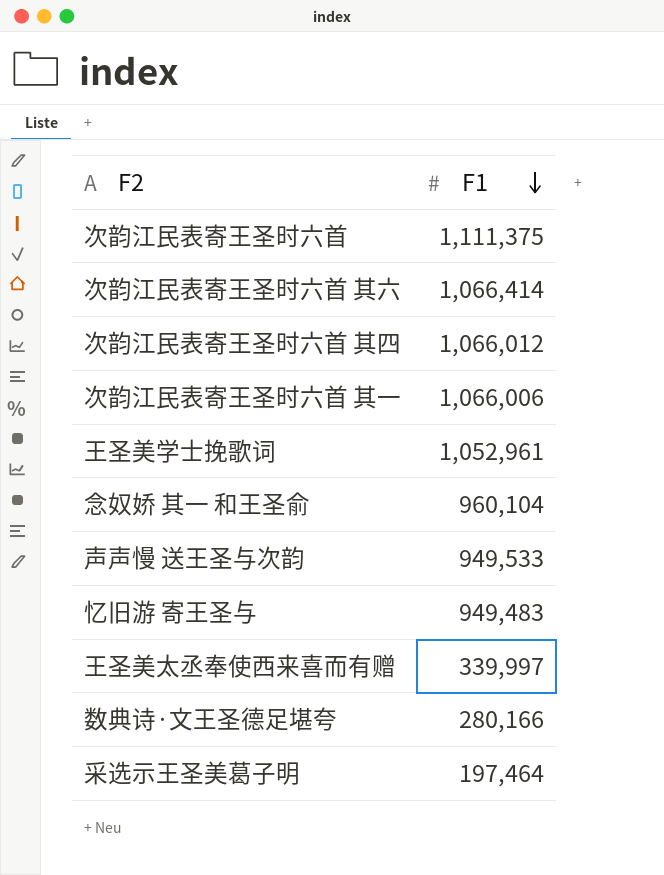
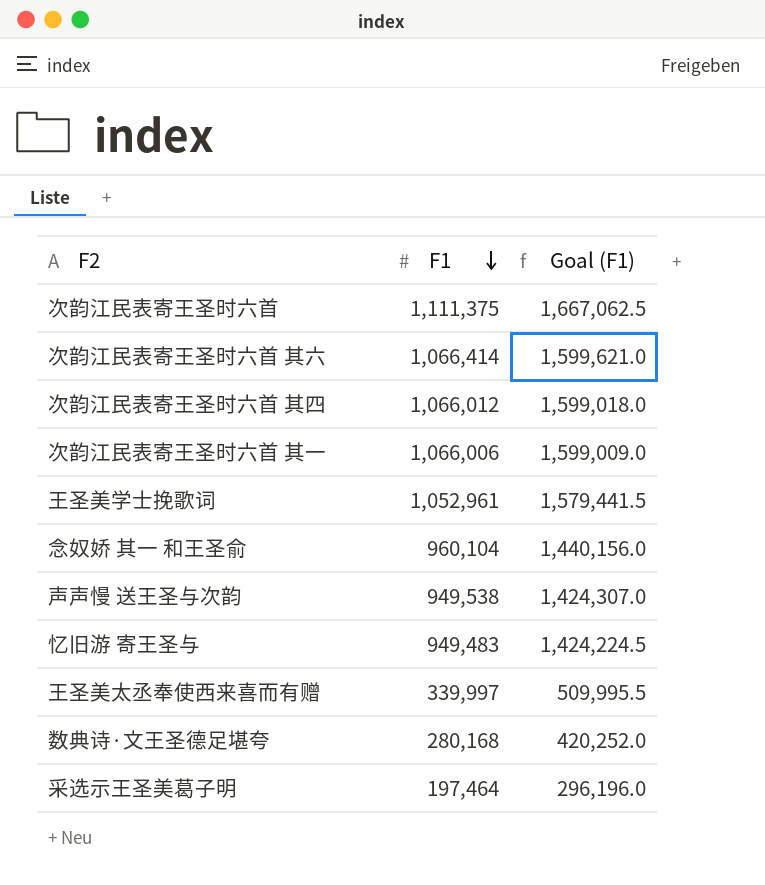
column Goal (F1) | formula: none -> [F1] * 1.5
声声慢 送王圣与次韵 | F1: 949,533 -> 949,538
数典诗·文王圣德足堪夸 | F1: 280,166 -> 280,168

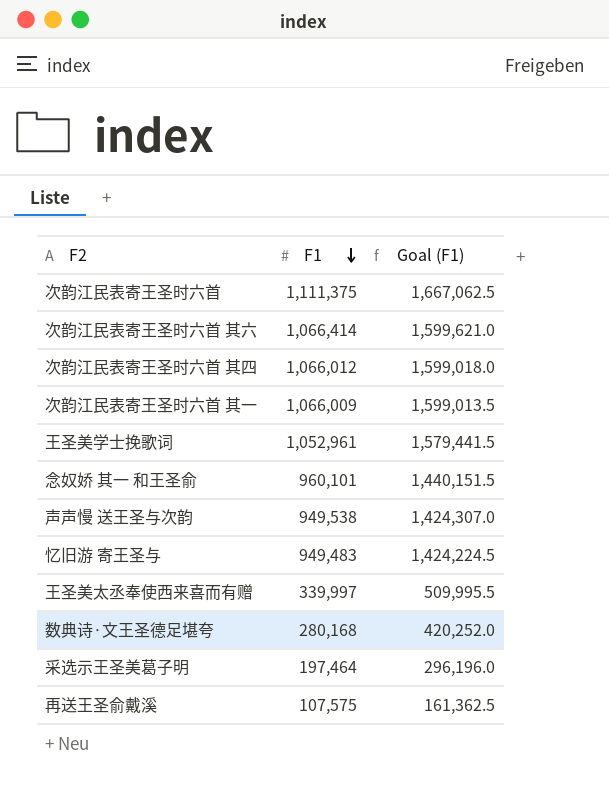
次韵江民表寄王圣时六首 其一 | F1: 1,066,006 -> 1,066,009
次韵江民表寄王圣时六首 其一 | Goal (F1): 1,599,009.0 -> 1,599,013.5
念奴娇 其一 和王圣俞 | F1: 960,104 -> 960,101
念奴娇 其一 和王圣俞 | Goal (F1): 1,440,156.0 -> 1,440,151.5
row 再送王圣俞戴溪: none -> 107,575 | 161,362.5

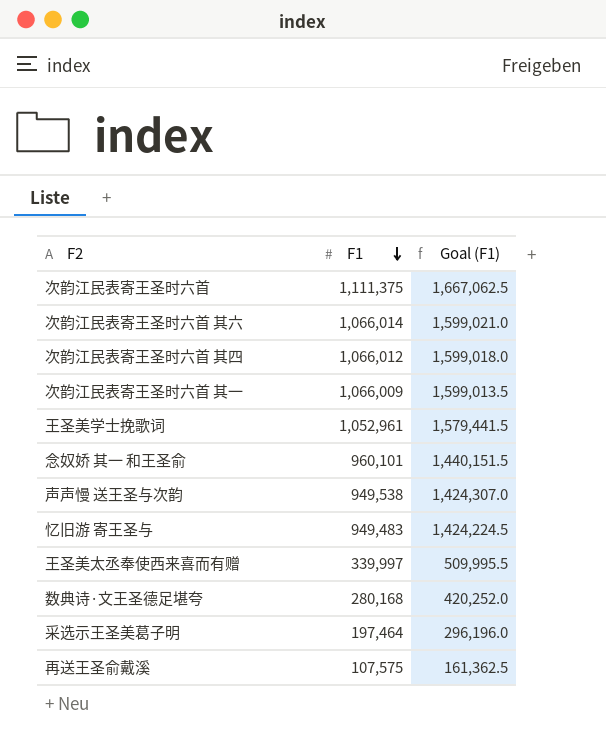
次韵江民表寄王圣时六首 其六 | F1: 1,066,414 -> 1,066,014
次韵江民表寄王圣时六首 其六 | Goal (F1): 1,599,621.0 -> 1,599,021.0

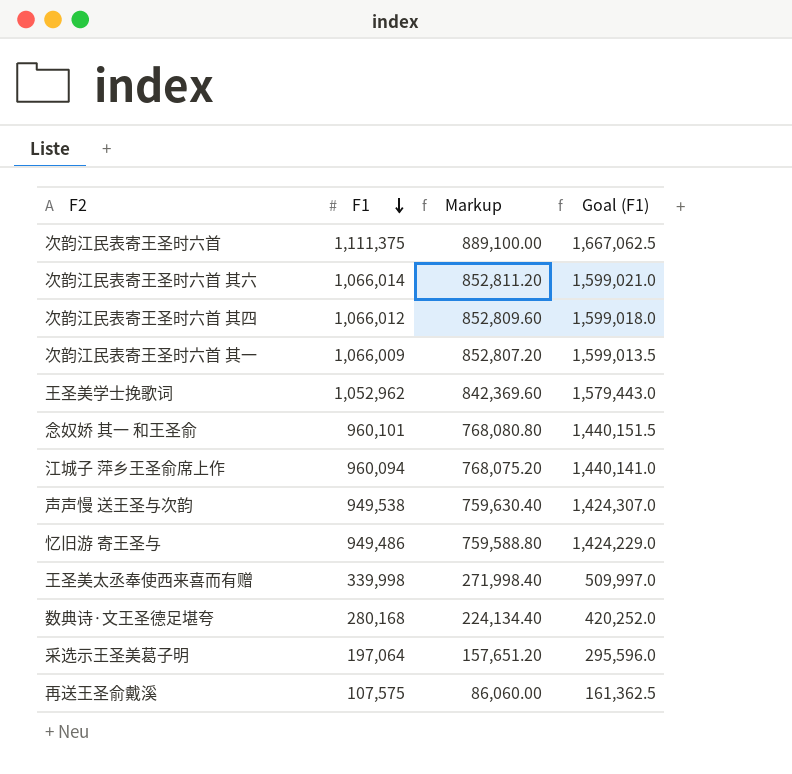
column Markup | formula: none -> [F1] * 0.8
王圣美学士挽歌词 | F1: 1,052,961 -> 1,052,962
王圣美学士挽歌词 | Goal (F1): 1,579,441.5 -> 1,579,443.0
row 江城子 萍乡王圣俞席上作: none -> 960,094 | 768,075.20 | 1,440,141.0
忆旧游 寄王圣与 | F1: 949,483 -> 949,486
忆旧游 寄王圣与 | Goal (F1): 1,424,224.5 -> 1,424,229.0
王圣美太丞奉使西来喜而有赠 | F1: 339,997 -> 339,998
王圣美太丞奉使西来喜而有赠 | Goal (F1): 509,995.5 -> 509,997.0
采选示王圣美葛子明 | F1: 197,464 -> 197,064
采选示王圣美葛子明 | Goal (F1): 296,196.0 -> 295,596.0

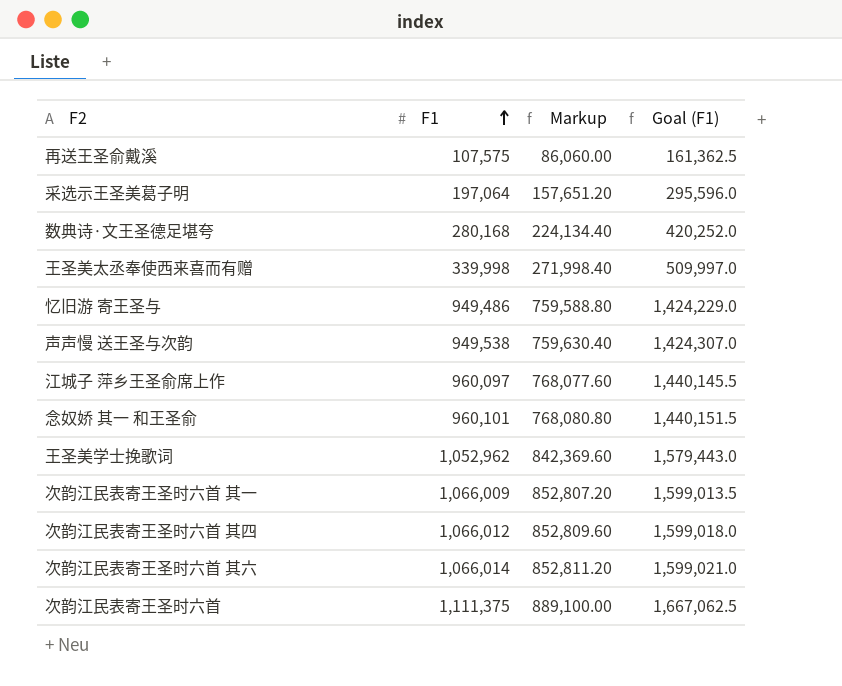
row order: F1 descending -> F1 ascending
江城子 萍乡王圣俞席上作 | F1: 960,094 -> 960,097
江城子 萍乡王圣俞席上作 | Markup: 768,075.20 -> 768,077.60
江城子 萍乡王圣俞席上作 | Goal (F1): 1,440,141.0 -> 1,440,145.5

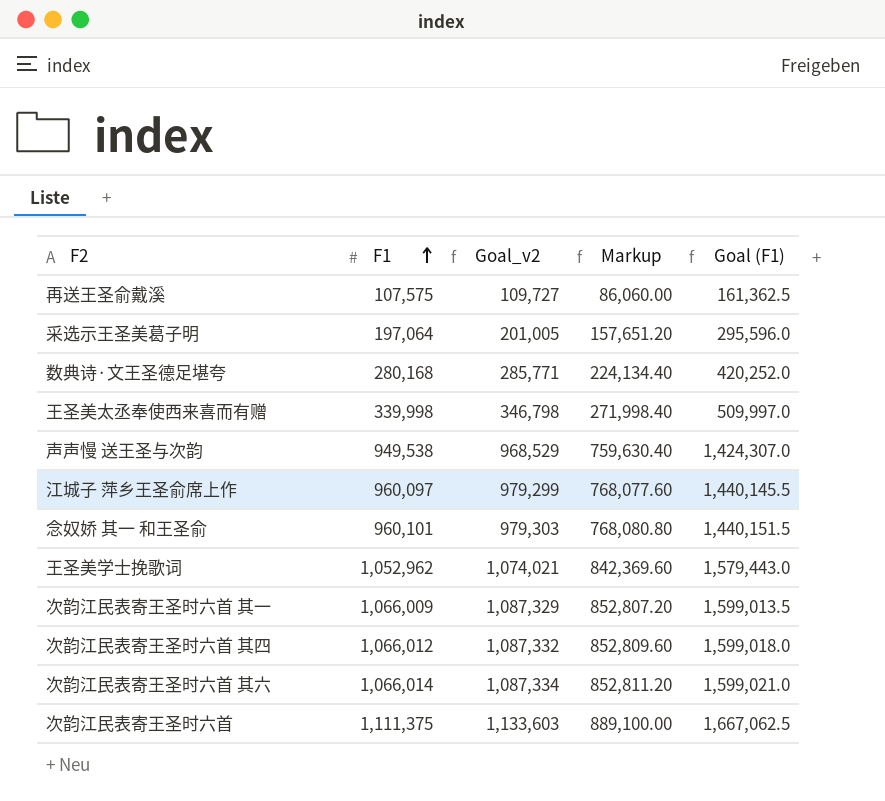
column Goal_v2 | formula: none -> [F1] * 1.02
row 忆旧游 寄王圣与: 949,486 | 759,588.80 | 1,424,229.0 -> none

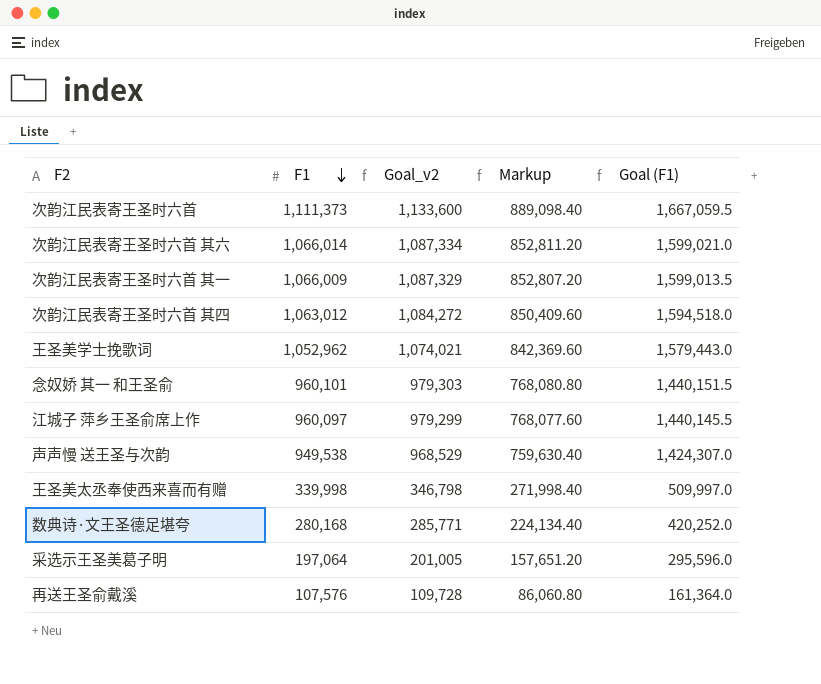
row order: F1 ascending -> F1 descending
次韵江民表寄王圣时六首 | F1: 1,111,375 -> 1,111,373
次韵江民表寄王圣时六首 | Goal_v2: 1,133,603 -> 1,133,600
次韵江民表寄王圣时六首 | Markup: 889,100.00 -> 889,098.40
次韵江民表寄王圣时六首 | Goal (F1): 1,667,062.5 -> 1,667,059.5
次韵江民表寄王圣时六首 其四 | F1: 1,066,012 -> 1,063,012
次韵江民表寄王圣时六首 其四 | Goal_v2: 1,087,332 -> 1,084,272
次韵江民表寄王圣时六首 其四 | Markup: 852,809.60 -> 850,409.60
次韵江民表寄王圣时六首 其四 | Goal (F1): 1,599,018.0 -> 1,594,518.0
再送王圣俞戴溪 | F1: 107,575 -> 107,576
再送王圣俞戴溪 | Goal_v2: 109,727 -> 109,728
再送王圣俞戴溪 | Markup: 86,060.00 -> 86,060.80
再送王圣俞戴溪 | Goal (F1): 161,362.5 -> 161,364.0

